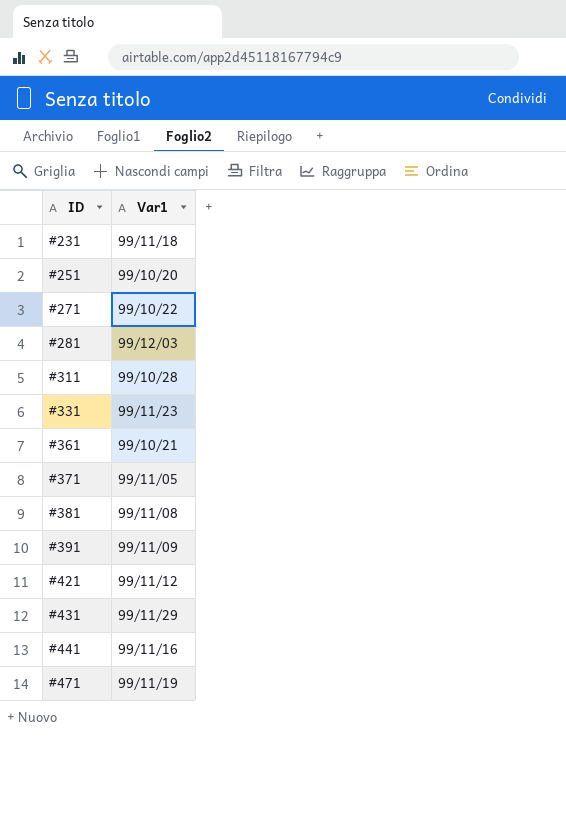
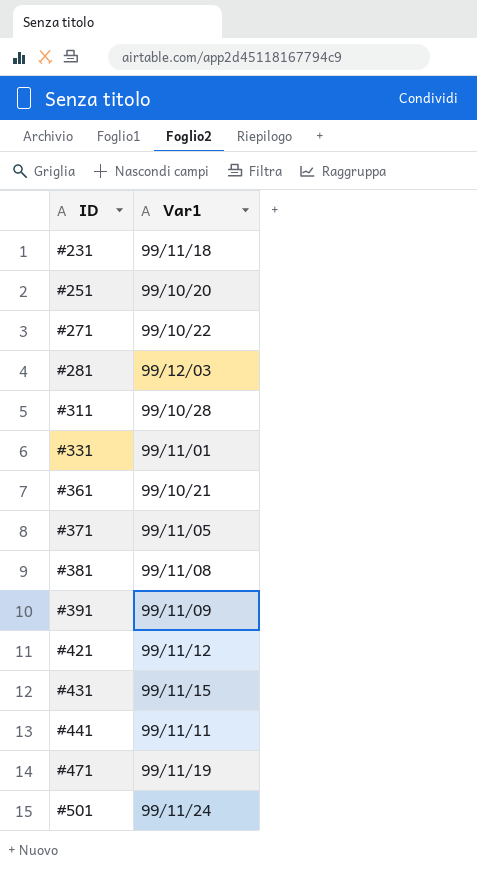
#331 | Var1: 99/11/23 -> 99/11/01
#431 | Var1: 99/11/29 -> 99/11/15
#441 | Var1: 99/11/16 -> 99/11/11
row #501: none -> 99/11/24

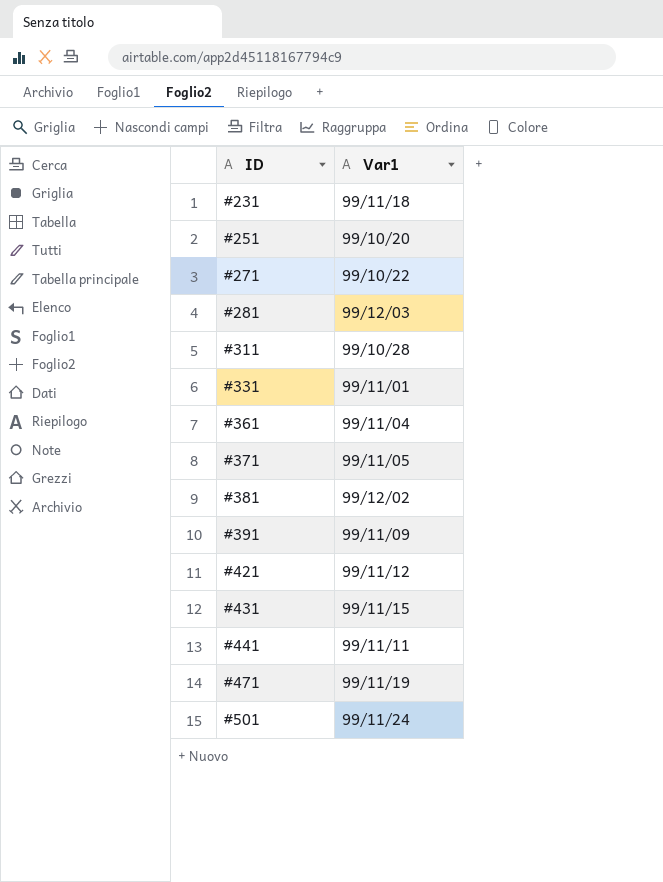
#361 | Var1: 99/10/21 -> 99/11/04
#381 | Var1: 99/11/08 -> 99/12/02

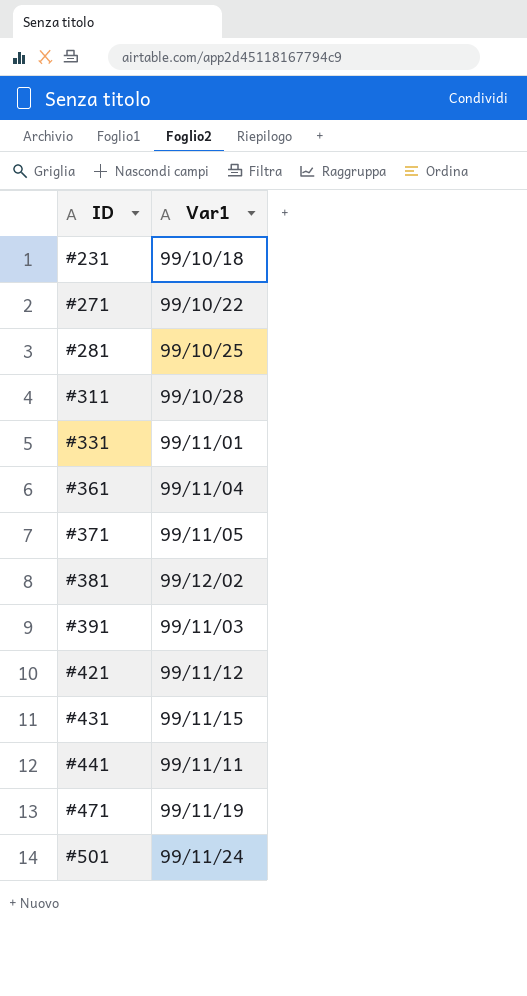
row #251: 99/10/20 -> none
#231 | Var1: 99/11/18 -> 99/10/18
#281 | Var1: 99/12/03 -> 99/10/25
#391 | Var1: 99/11/09 -> 99/11/03

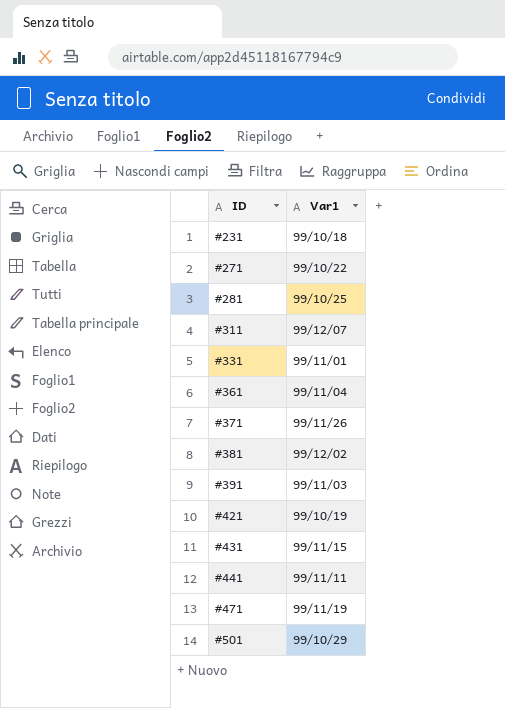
#311 | Var1: 99/10/28 -> 99/12/07
#371 | Var1: 99/11/05 -> 99/11/26
#421 | Var1: 99/11/12 -> 99/10/19
#501 | Var1: 99/11/24 -> 99/10/29

